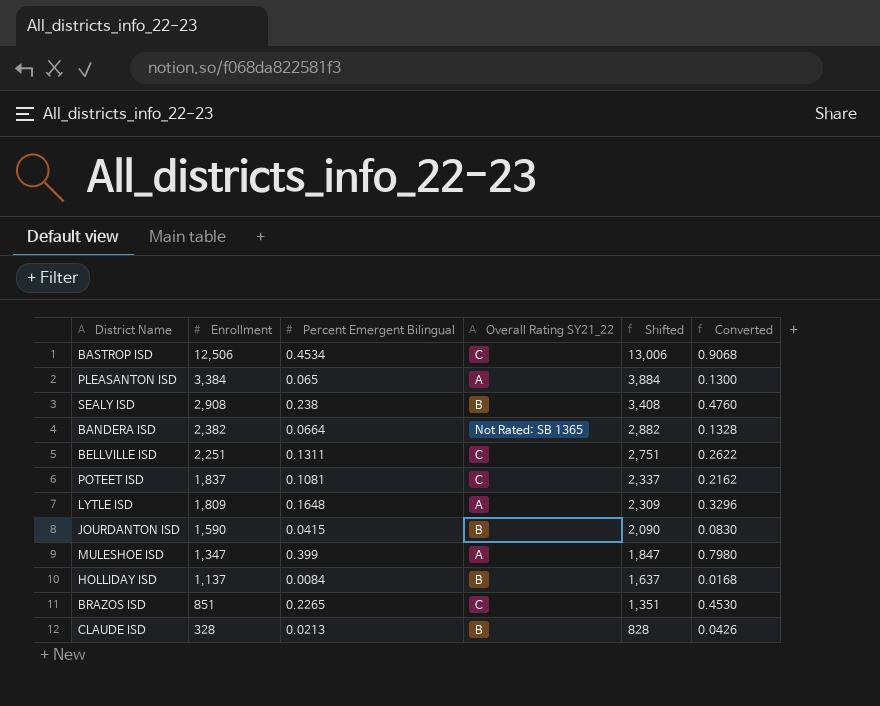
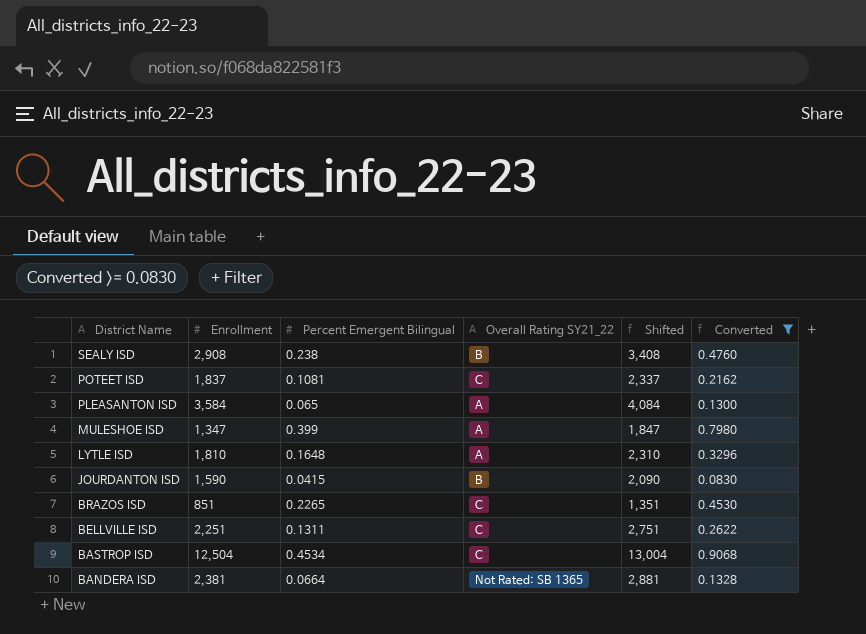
filter: none -> Converted >= 0.0830
row order: Enrollment descending -> District Name descending
PLEASANTON ISD | Enrollment: 3,384 -> 3,584
PLEASANTON ISD | Shifted: 3,884 -> 4,084
LYTLE ISD | Enrollment: 1,809 -> 1,810
LYTLE ISD | Shifted: 2,309 -> 2,310
BASTROP ISD | Enrollment: 12,506 -> 12,504
BASTROP ISD | Shifted: 13,006 -> 13,004
BANDERA ISD | Enrollment: 2,382 -> 2,381
BANDERA ISD | Shifted: 2,882 -> 2,881

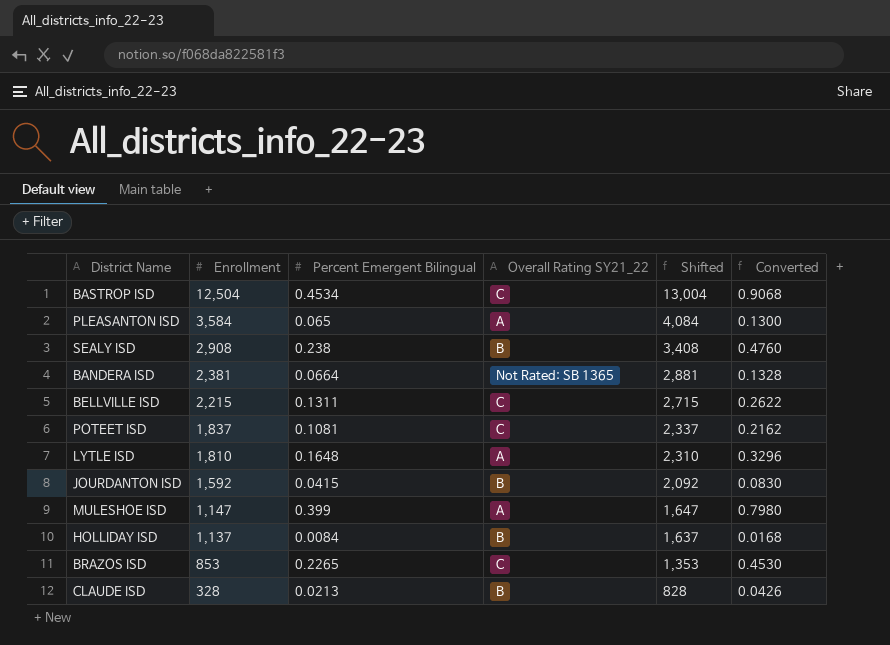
filter: Converted >= 0.0830 -> none
row order: District Name descending -> Enrollment descending
BELLVILLE ISD | Enrollment: 2,251 -> 2,215
BELLVILLE ISD | Shifted: 2,751 -> 2,715
JOURDANTON ISD | Enrollment: 1,590 -> 1,592
JOURDANTON ISD | Shifted: 2,090 -> 2,092
MULESHOE ISD | Enrollment: 1,347 -> 1,147
MULESHOE ISD | Shifted: 1,847 -> 1,647
BRAZOS ISD | Enrollment: 851 -> 853
BRAZOS ISD | Shifted: 1,351 -> 1,353

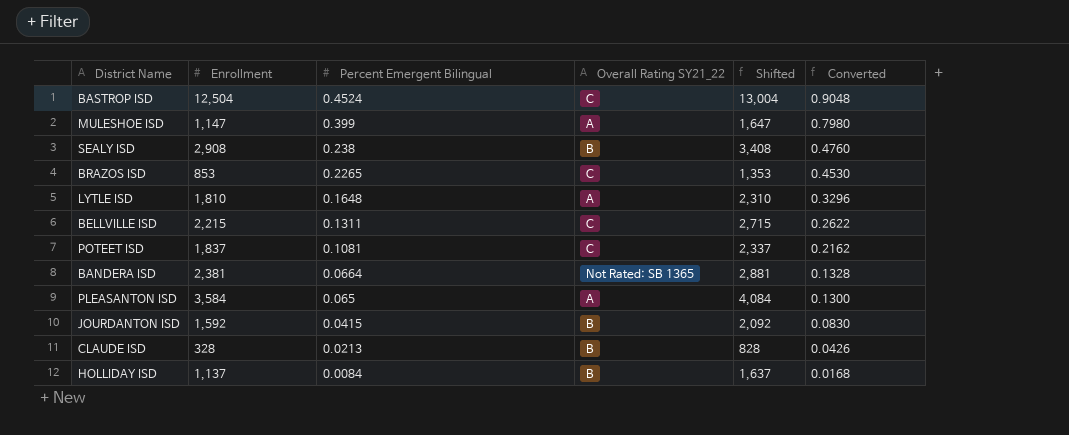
row order: Enrollment descending -> Percent Emergent Bilingual descending
BASTROP ISD | Percent Emergent Bilingual: 0.4534 -> 0.4524
BASTROP ISD | Converted: 0.9068 -> 0.9048

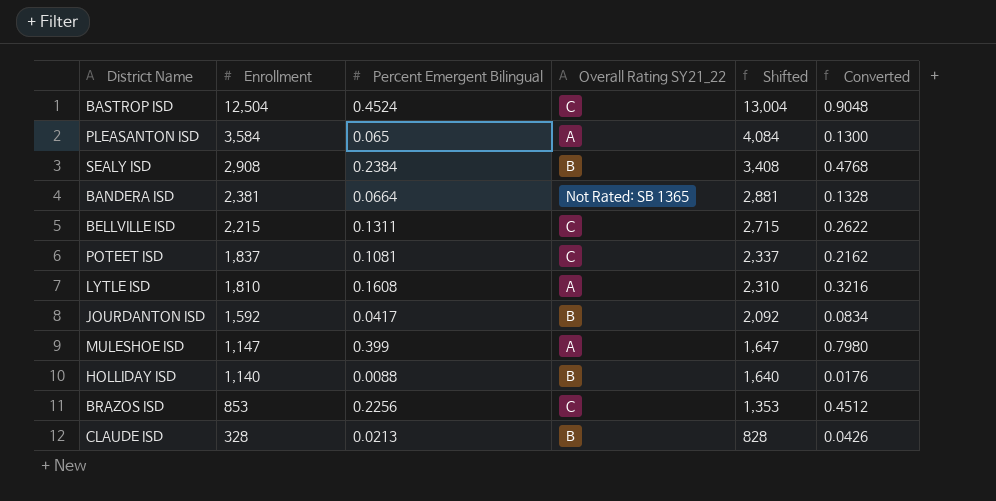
row order: Percent Emergent Bilingual descending -> Enrollment descending
SEALY ISD | Percent Emergent Bilingual: 0.238 -> 0.2384
SEALY ISD | Converted: 0.4760 -> 0.4768
LYTLE ISD | Percent Emergent Bilingual: 0.1648 -> 0.1608
LYTLE ISD | Converted: 0.3296 -> 0.3216
JOURDANTON ISD | Percent Emergent Bilingual: 0.0415 -> 0.0417
JOURDANTON ISD | Converted: 0.0830 -> 0.0834
HOLLIDAY ISD | Enrollment: 1,137 -> 1,140
HOLLIDAY ISD | Percent Emergent Bilingual: 0.0084 -> 0.0088
HOLLIDAY ISD | Shifted: 1,637 -> 1,640
HOLLIDAY ISD | Converted: 0.0168 -> 0.0176
BRAZOS ISD | Percent Emergent Bilingual: 0.2265 -> 0.2256
BRAZOS ISD | Converted: 0.4530 -> 0.4512

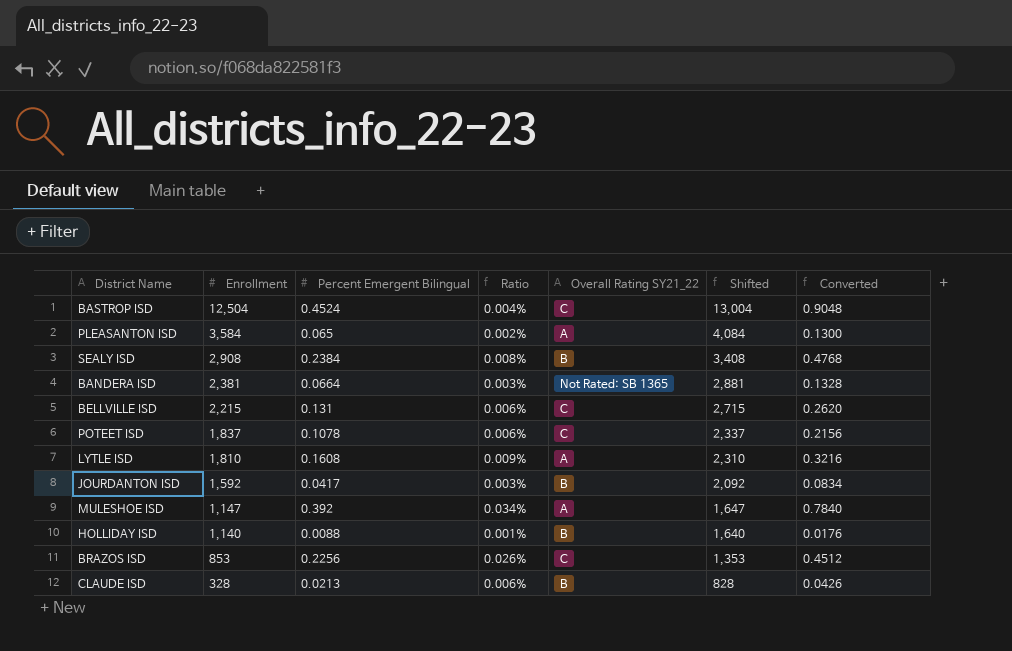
column Ratio | formula: none -> [Percent Emergent Bilingual] / [Enrollment]
BELLVILLE ISD | Percent Emergent Bilingual: 0.1311 -> 0.131
BELLVILLE ISD | Converted: 0.2622 -> 0.2620
POTEET ISD | Percent Emergent Bilingual: 0.1081 -> 0.1078
POTEET ISD | Converted: 0.2162 -> 0.2156
MULESHOE ISD | Percent Emergent Bilingual: 0.399 -> 0.392
MULESHOE ISD | Converted: 0.7980 -> 0.7840

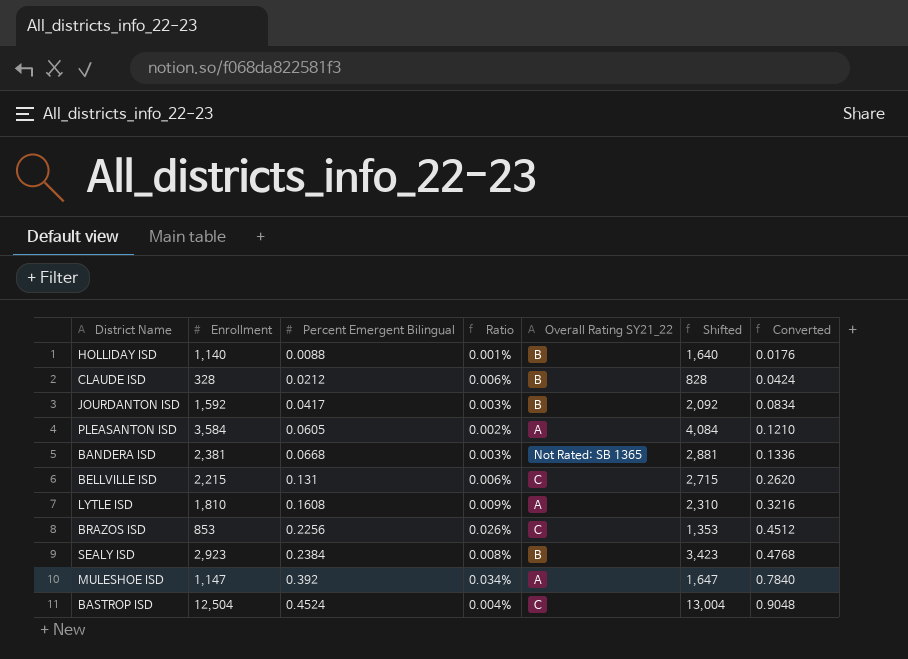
row order: Enrollment descending -> Percent Emergent Bilingual ascending
row POTEET ISD: 1,837 | 0.1078 | 0.006% | C | 2,337 | 0.2156 -> none
CLAUDE ISD | Percent Emergent Bilingual: 0.0213 -> 0.0212
CLAUDE ISD | Converted: 0.0426 -> 0.0424
PLEASANTON ISD | Percent Emergent Bilingual: 0.065 -> 0.0605
PLEASANTON ISD | Converted: 0.1300 -> 0.1210
BANDERA ISD | Percent Emergent Bilingual: 0.0664 -> 0.0668
BANDERA ISD | Converted: 0.1328 -> 0.1336
SEALY ISD | Enrollment: 2,908 -> 2,923
SEALY ISD | Shifted: 3,408 -> 3,423

